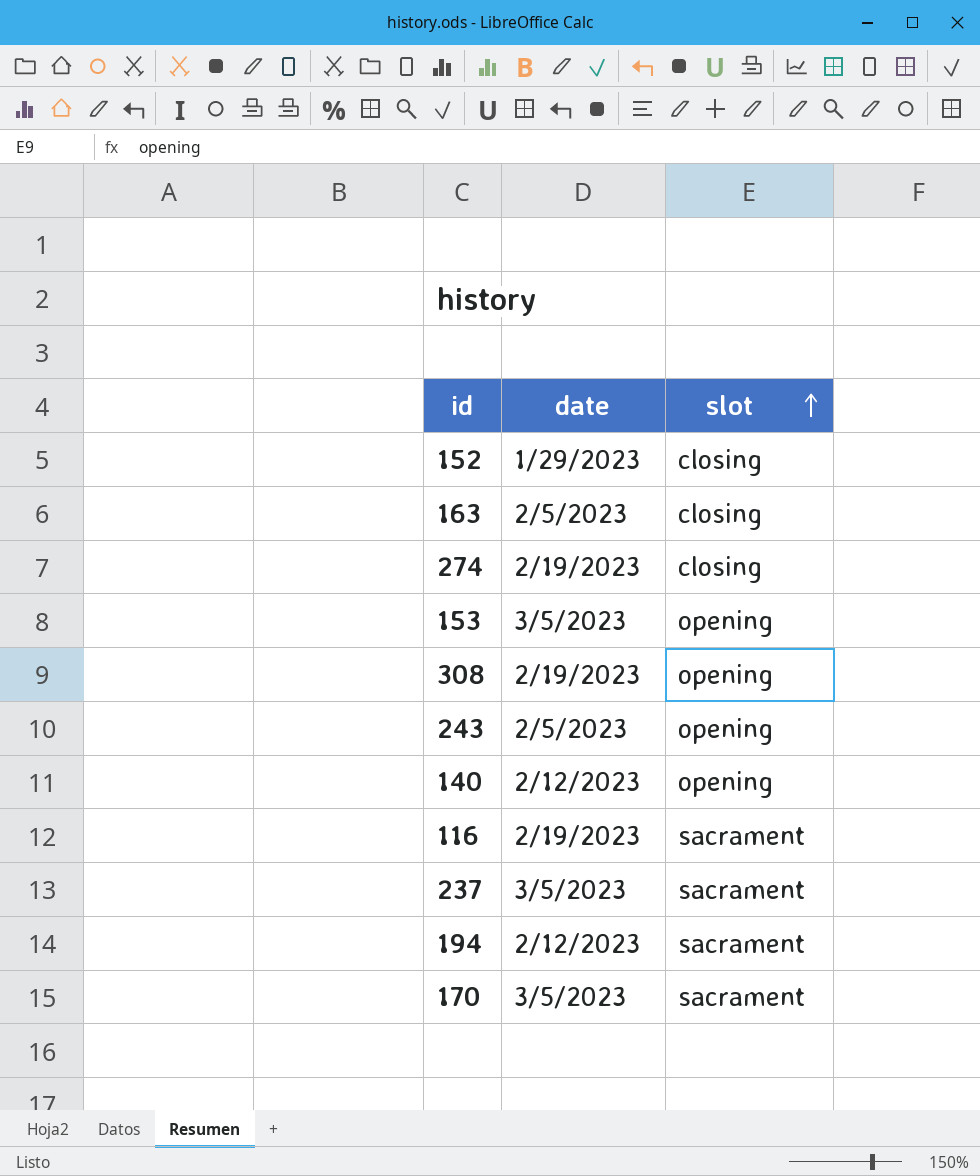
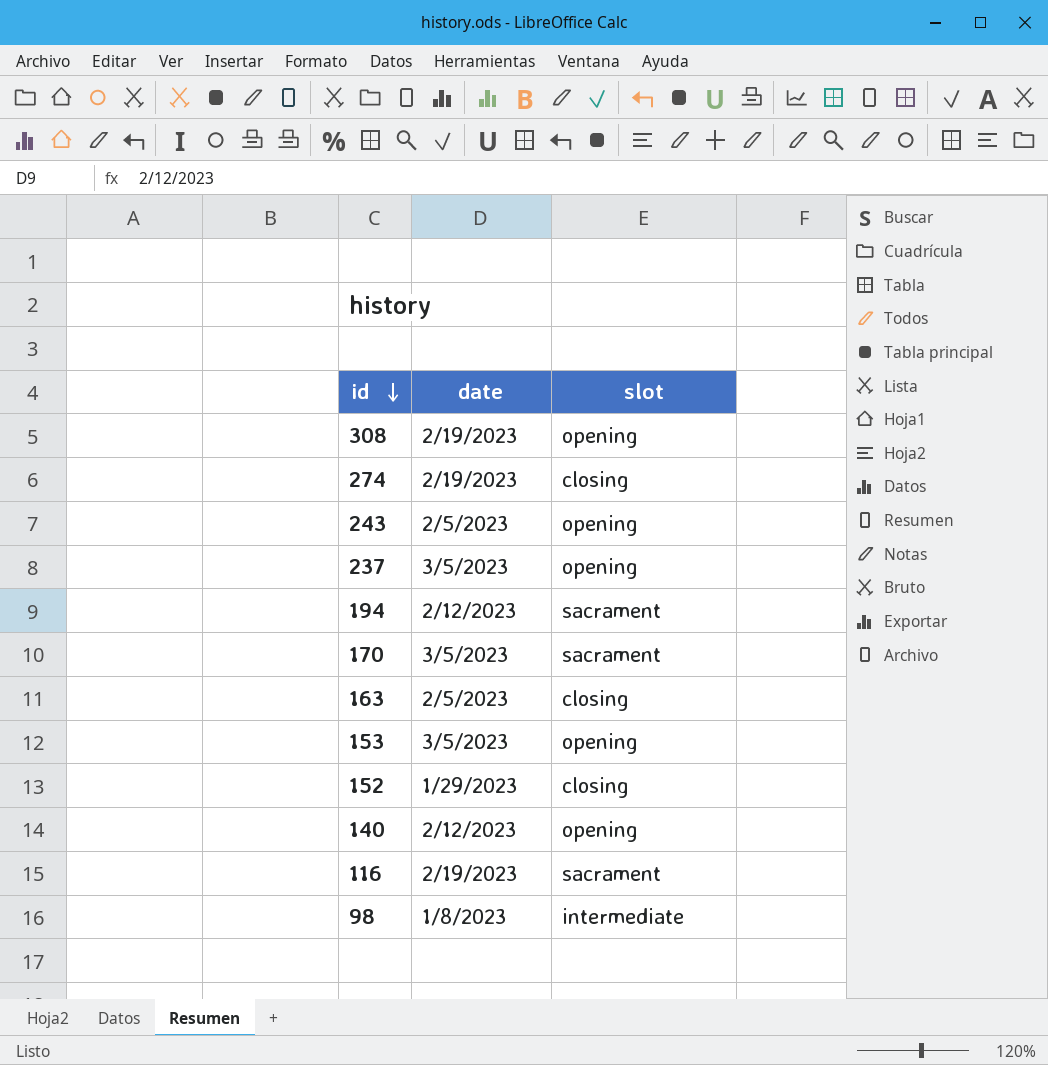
row order: slot ascending -> id descending
237 | slot: sacrament -> opening
row 98: none -> 1/8/2023 | intermediate

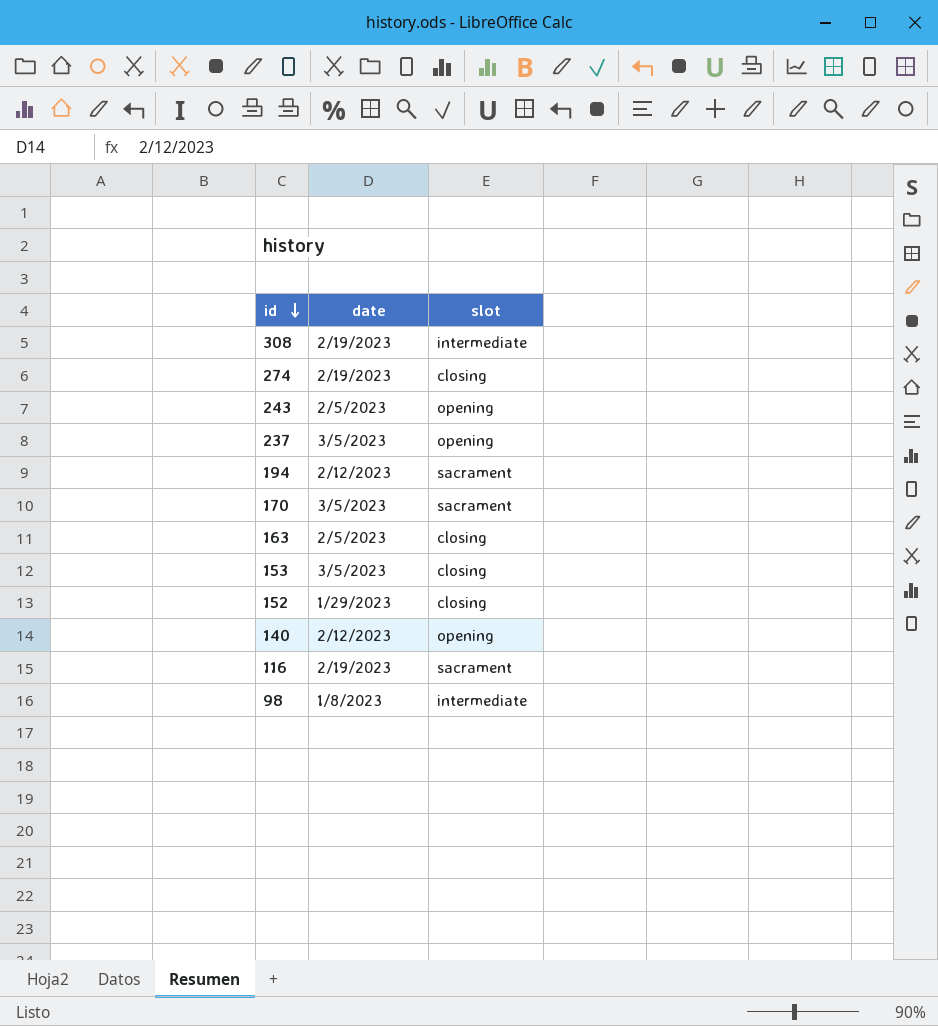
308 | slot: opening -> intermediate
153 | slot: opening -> closing

